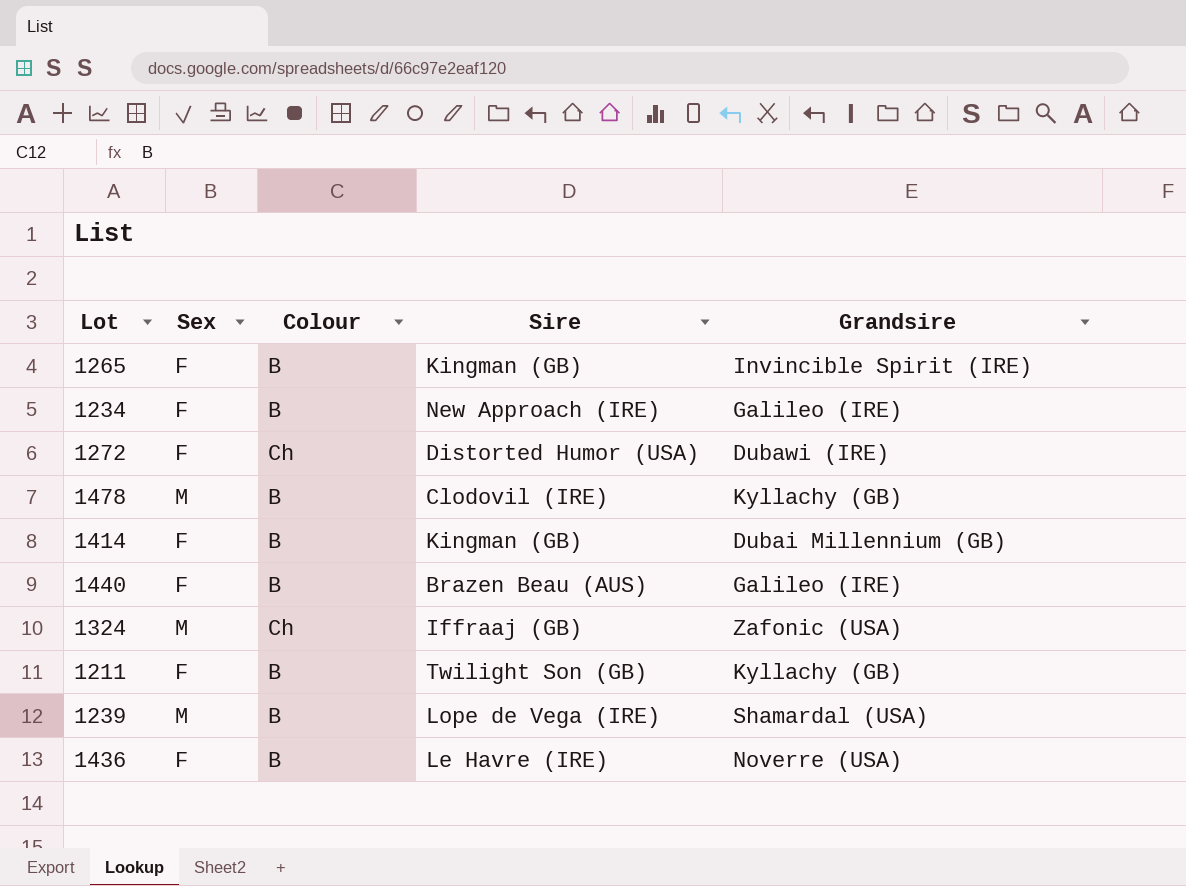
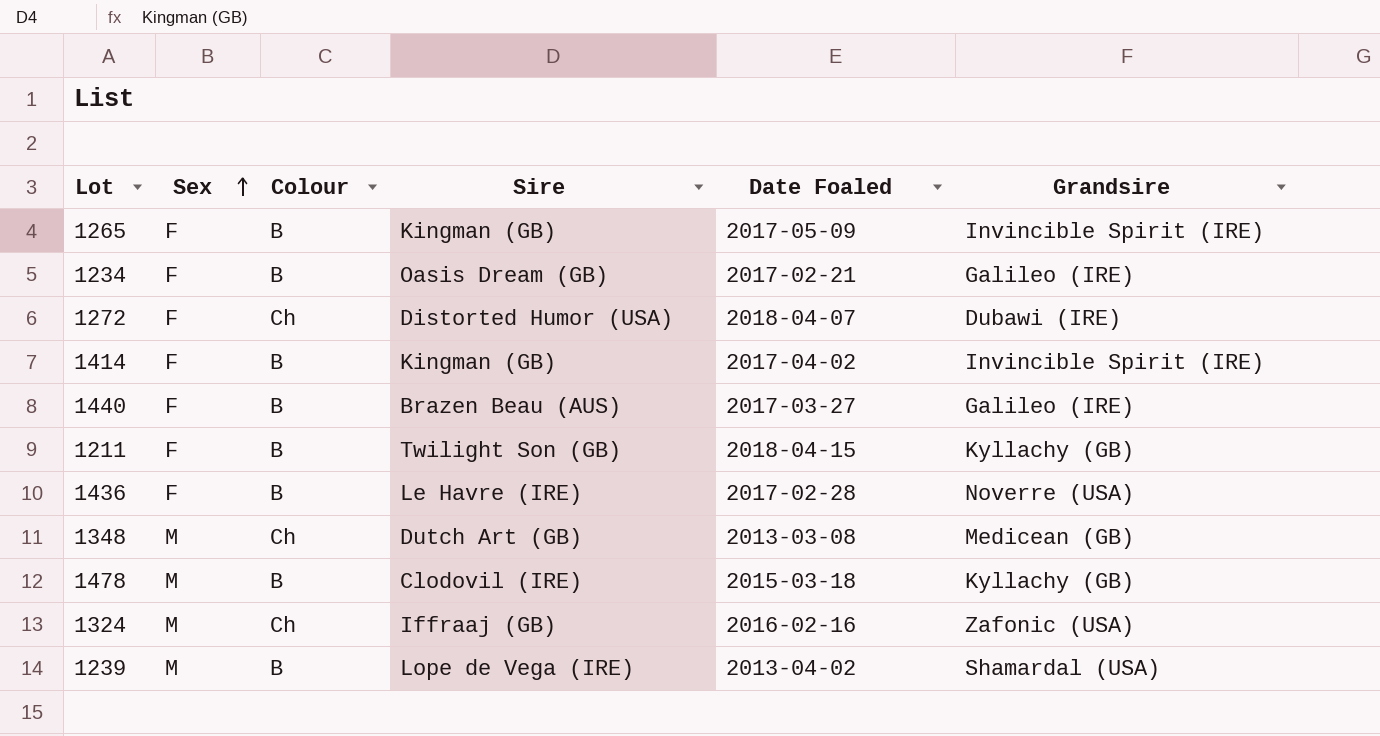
row order: none -> Sex ascending
column Date Foaled | position: none -> 5
1234 | Sire: New Approach (IRE) -> Oasis Dream (GB)
1414 | Grandsire: Dubai Millennium (GB) -> Invincible Spirit (IRE)
row 1348: none -> M | Ch | Dutch Art (GB) | 2013-03-08 | Medicean (GB)

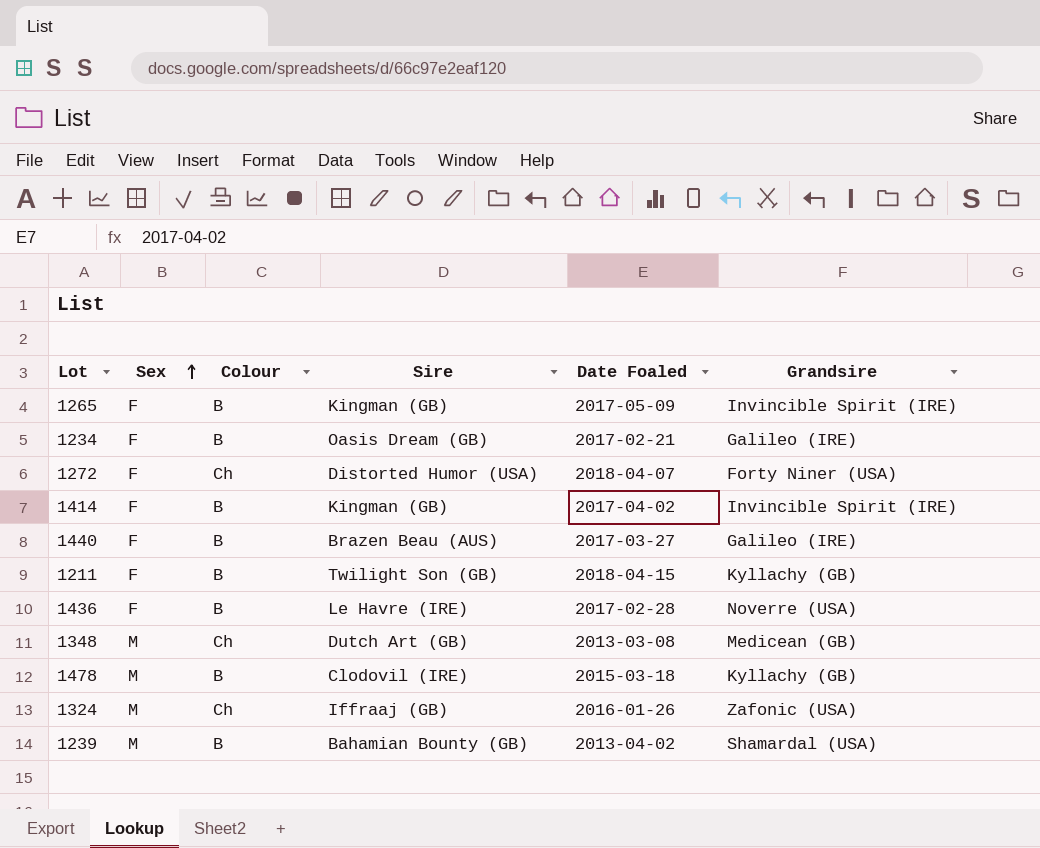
1272 | Grandsire: Dubawi (IRE) -> Forty Niner (USA)
1324 | Date Foaled: 2016-02-16 -> 2016-01-26
1239 | Sire: Lope de Vega (IRE) -> Bahamian Bounty (GB)

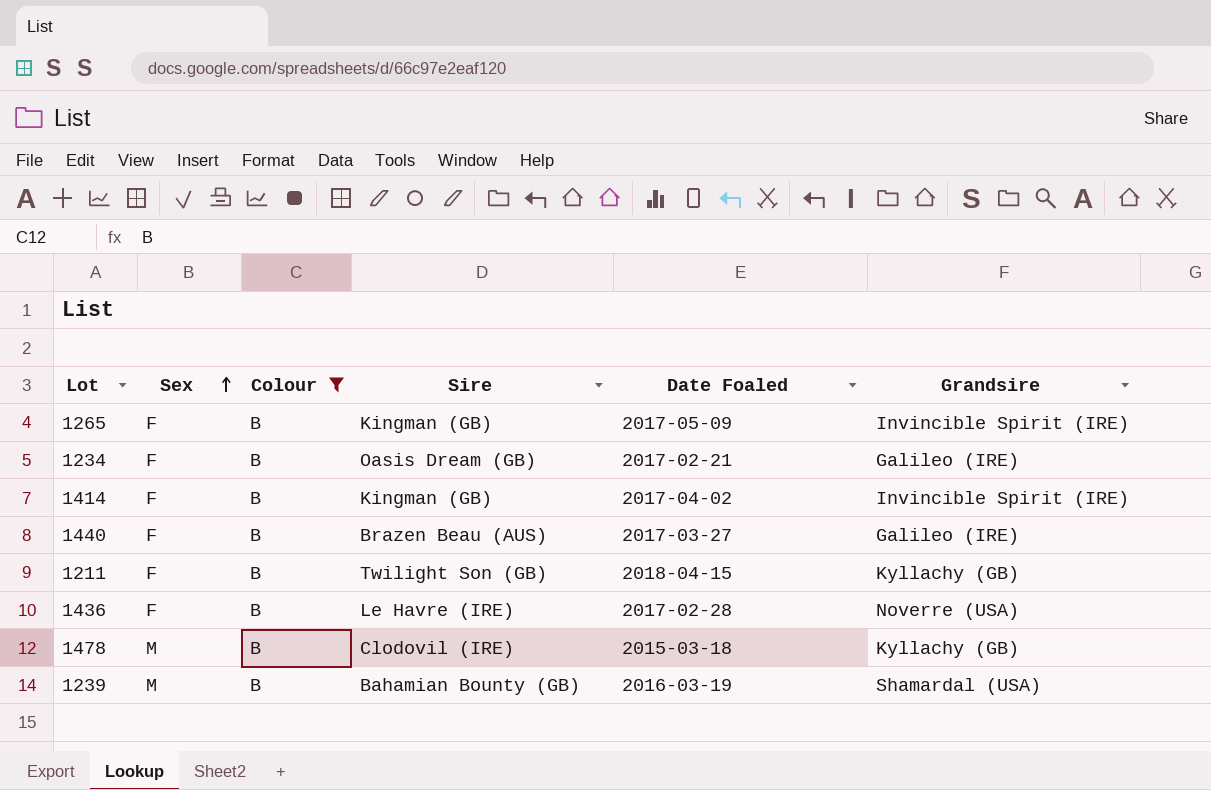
filter: none -> Colour = B
1239 | Date Foaled: 2013-04-02 -> 2016-03-19

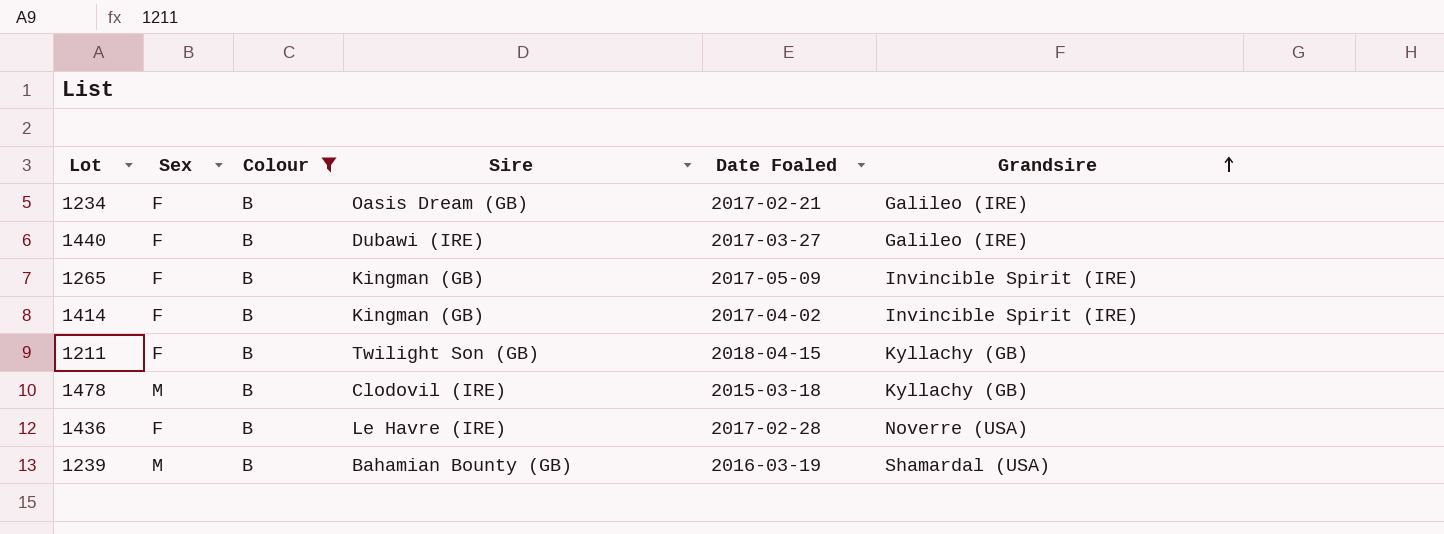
row order: Sex ascending -> Grandsire ascending
1440 | Sire: Brazen Beau (AUS) -> Dubawi (IRE)

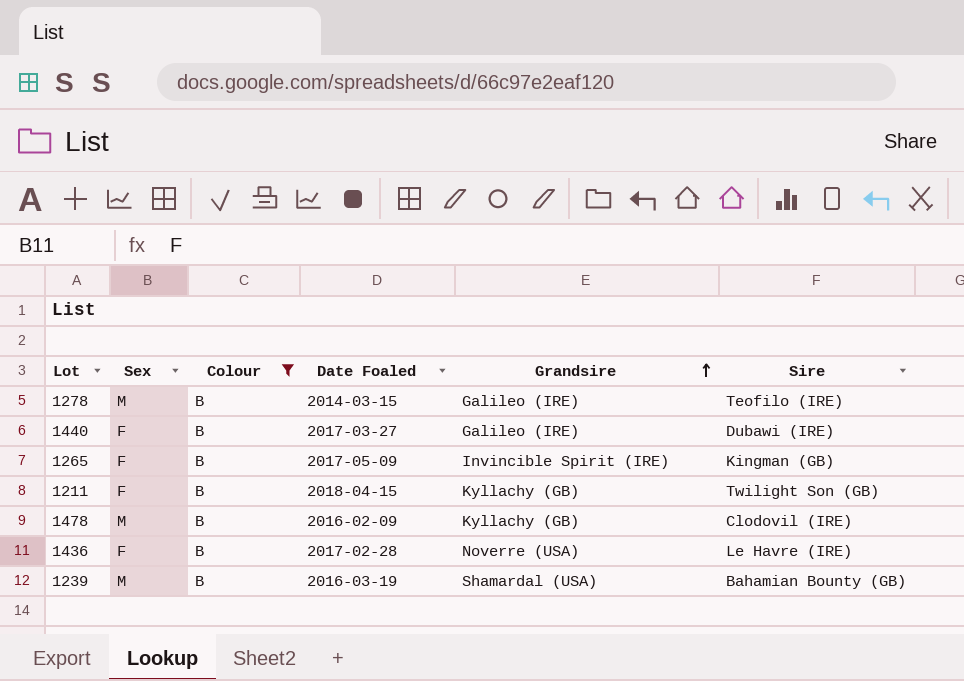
column Sire | position: 4 -> 6
row 1234: F | B | Oasis Dream (GB) | 2017-02-21 | Galileo (IRE) -> none
row 1414: F | B | Kingman (GB) | 2017-04-02 | Invincible Spirit (IRE) -> none
row 1278: none -> M | B | 2014-03-15 | Galileo (IRE) | Teofilo (IRE)
1478 | Date Foaled: 2015-03-18 -> 2016-02-09

